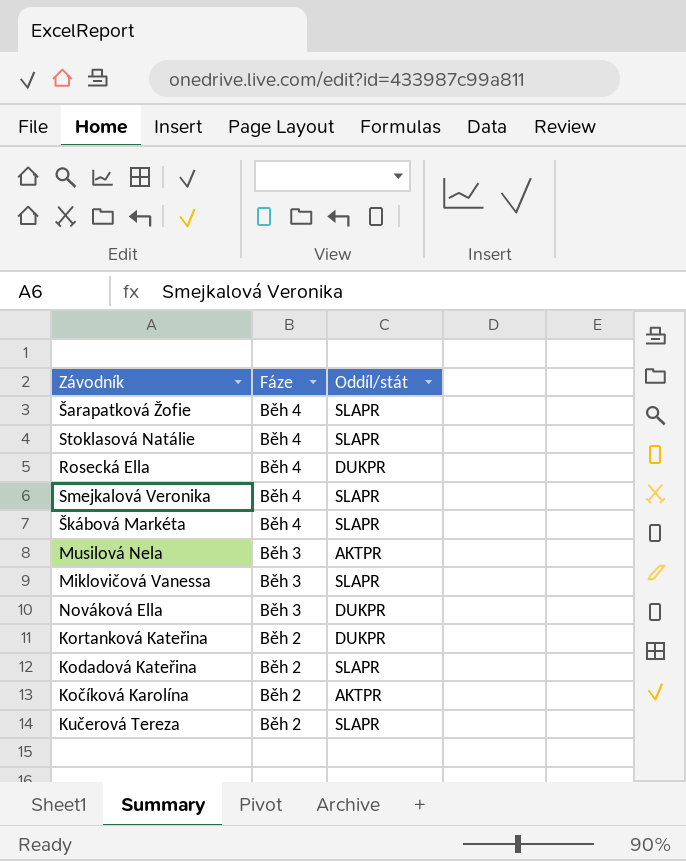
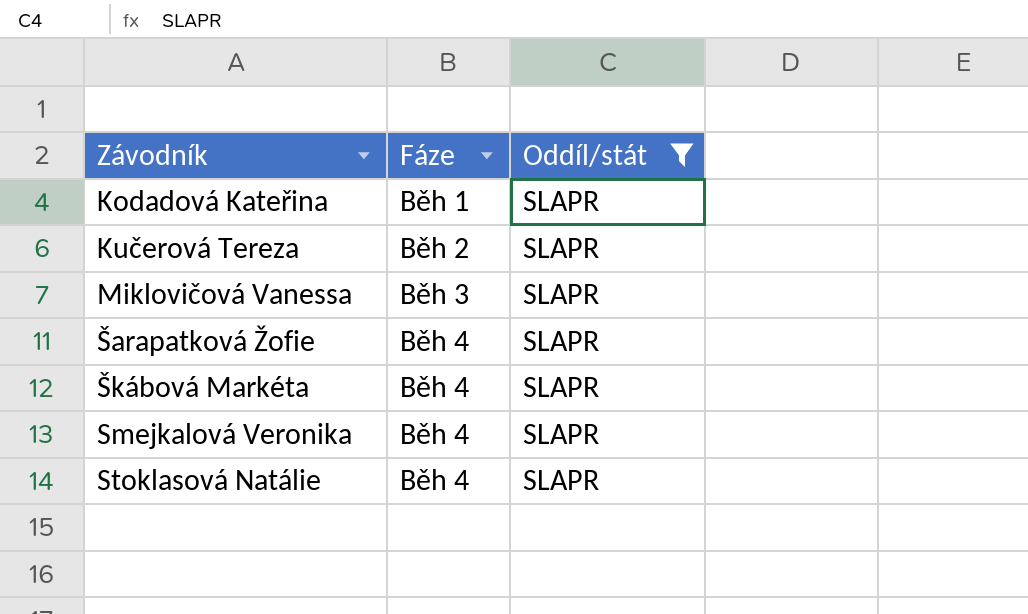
filter: none -> Oddíl/stát = SLAPR
row order: Fáze descending -> Závodník ascending
Kodadová Kateřina | Fáze: Běh 2 -> Běh 1

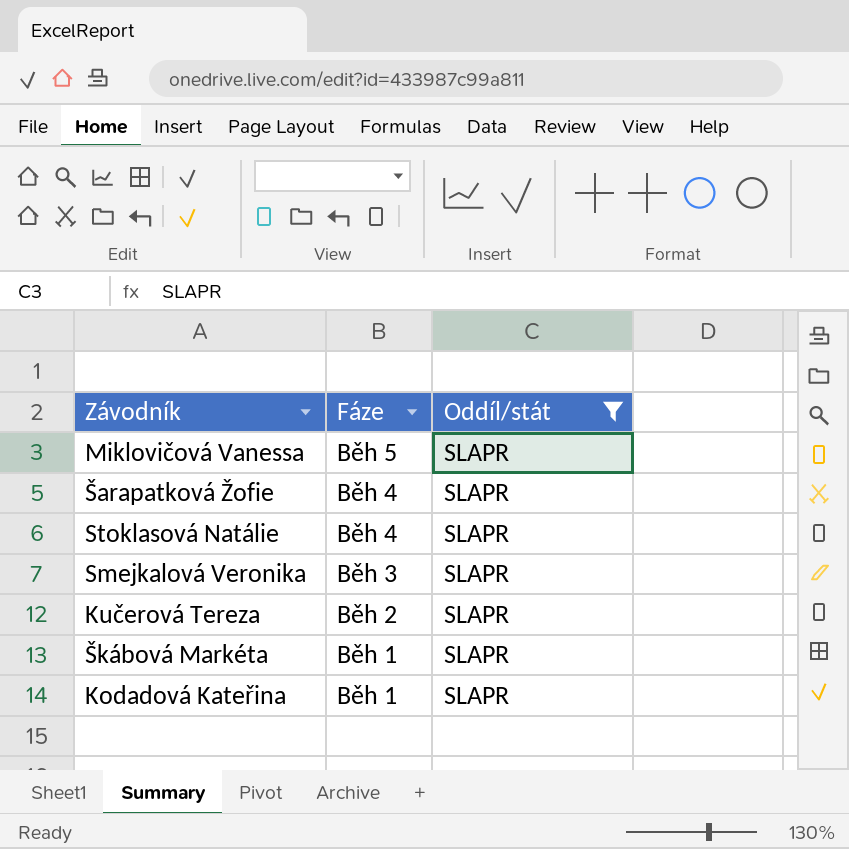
row order: Závodník ascending -> Fáze descending
Miklovičová Vanessa | Fáze: Běh 3 -> Běh 5
Smejkalová Veronika | Fáze: Běh 4 -> Běh 3
Škábová Markéta | Fáze: Běh 4 -> Běh 1

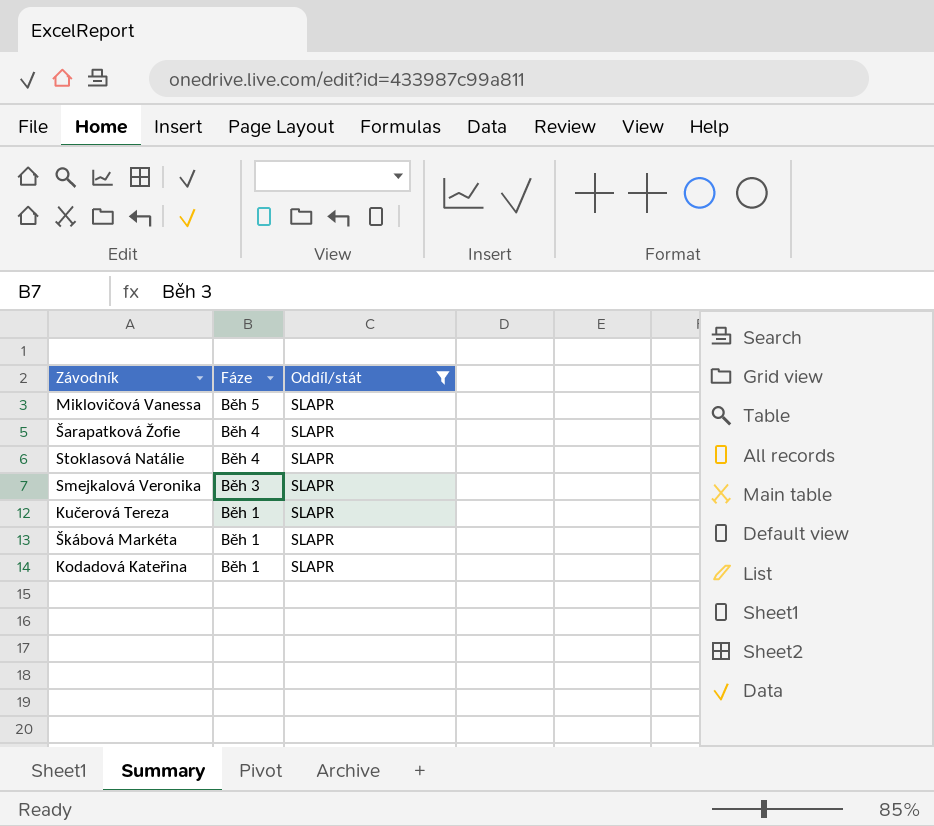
Kučerová Tereza | Fáze: Běh 2 -> Běh 1

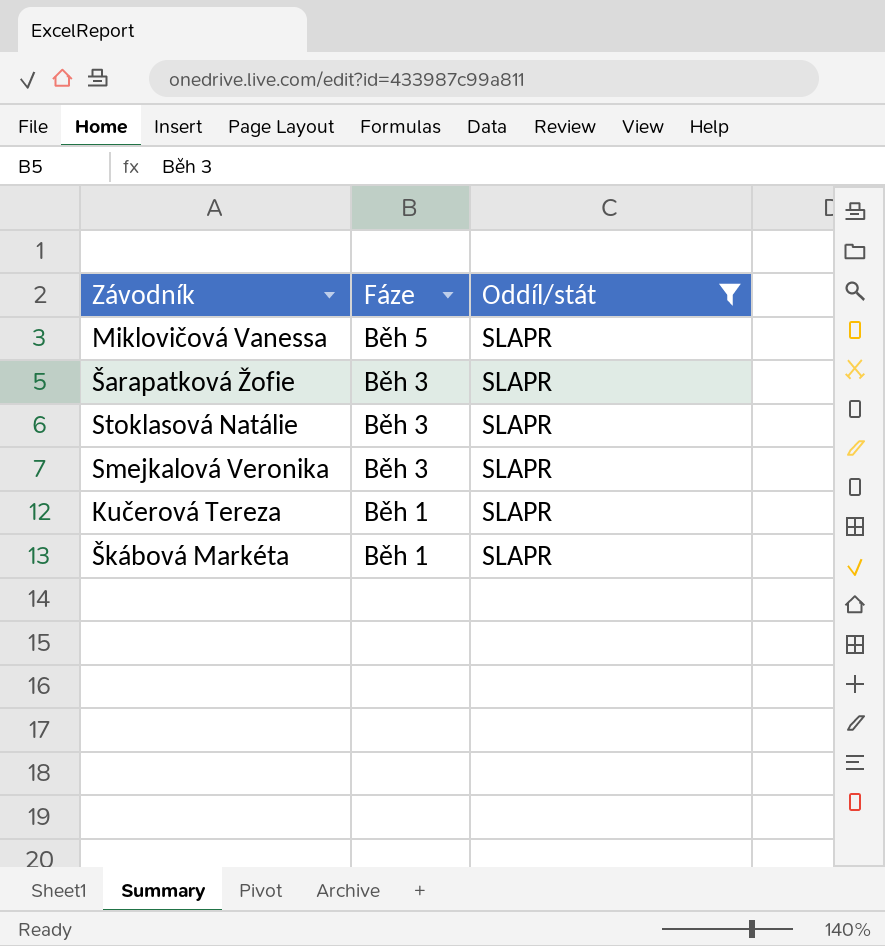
row Kodadová Kateřina: Běh 1 | SLAPR -> none
Šarapatková Žofie | Fáze: Běh 4 -> Běh 3
Stoklasová Natálie | Fáze: Běh 4 -> Běh 3

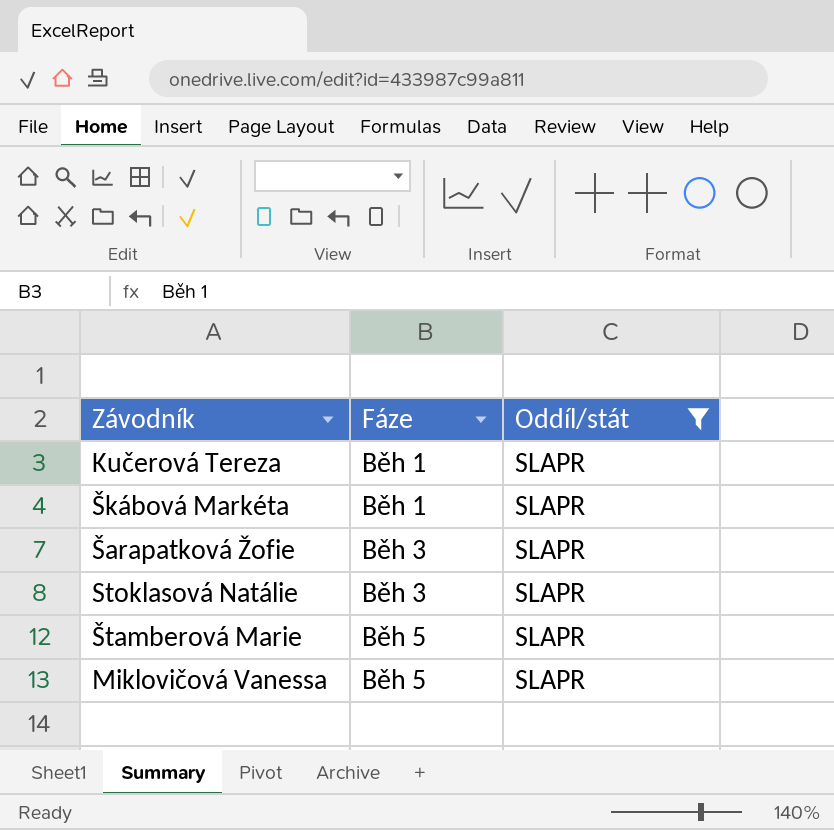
row order: Fáze descending -> Fáze ascending
row Smejkalová Veronika: Běh 3 | SLAPR -> none
row Štamberová Marie: none -> Běh 5 | SLAPR

